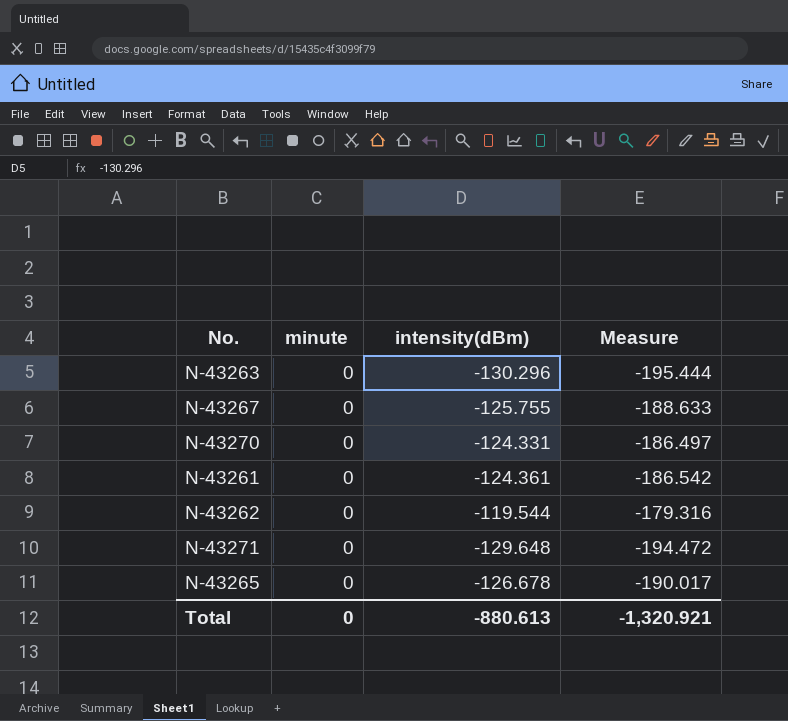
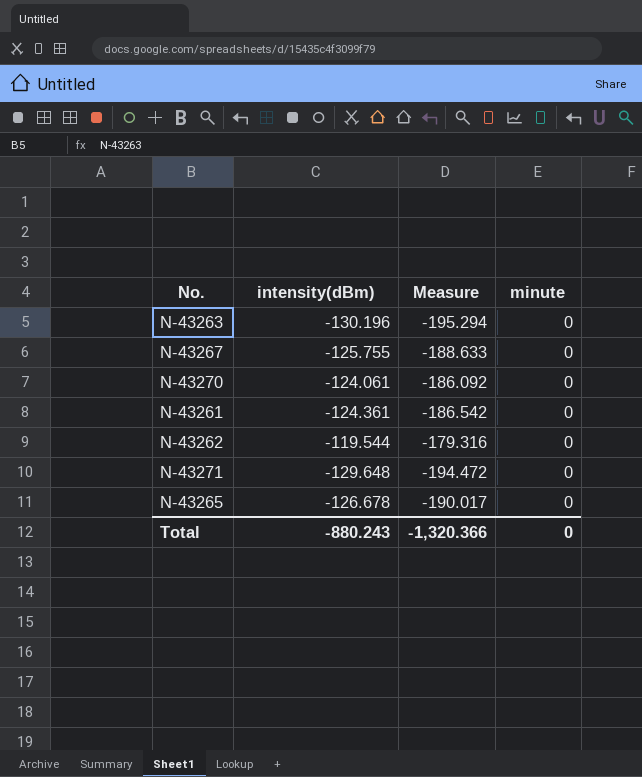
column minute | position: 2 -> 4
N-43263 | intensity(dBm): -130.296 -> -130.196
N-43263 | Measure: -195.444 -> -195.294
N-43270 | intensity(dBm): -124.331 -> -124.061
N-43270 | Measure: -186.497 -> -186.092
Total | intensity(dBm): -880.613 -> -880.243
Total | Measure: -1,320.921 -> -1,320.366

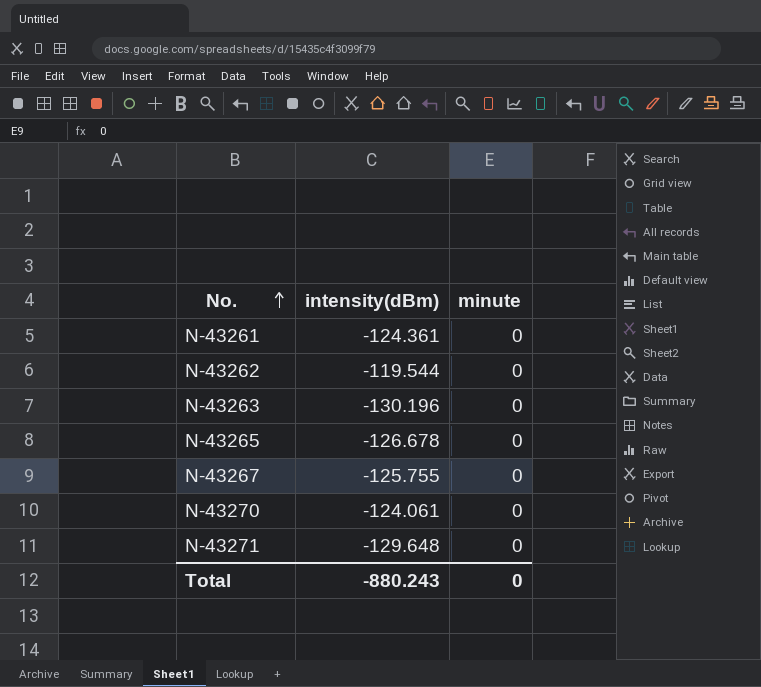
row order: none -> No. ascending
column Measure | formula: [intensity(dBm)] * 1.5 -> none

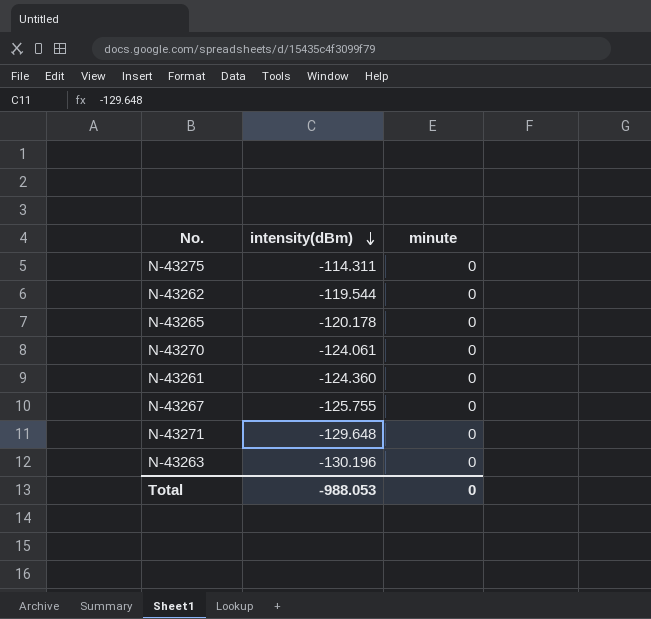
row order: No. ascending -> intensity(dBm) descending
row N-43275: none -> -114.311 | 0
N-43265 | intensity(dBm): -126.678 -> -120.178
N-43261 | intensity(dBm): -124.361 -> -124.360
Total | intensity(dBm): -880.243 -> -988.053

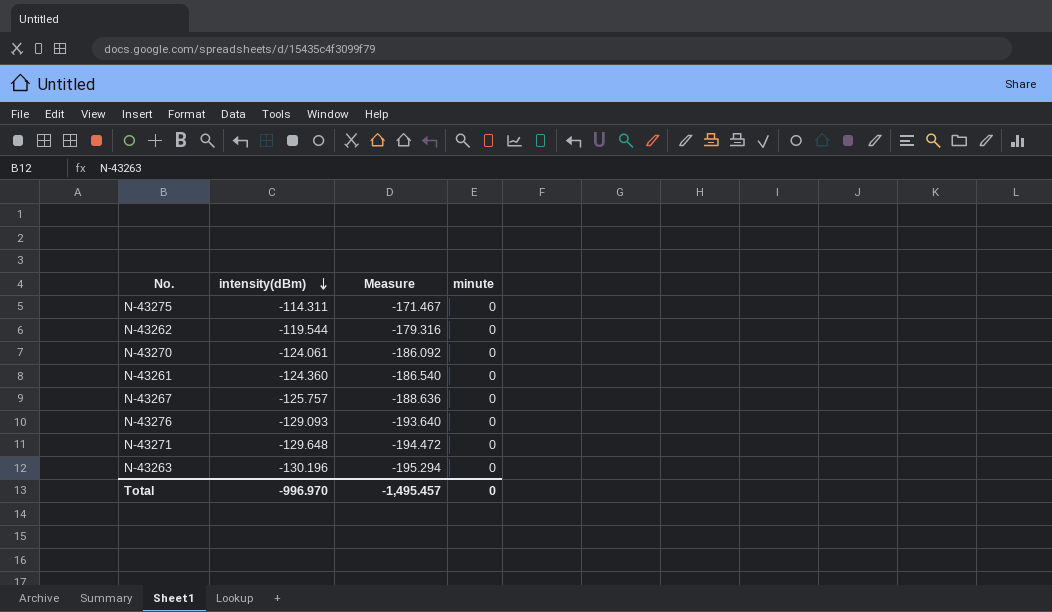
column Measure | formula: none -> [intensity(dBm)] * 1.5
row N-43265: -120.178 | 0 -> none
N-43267 | intensity(dBm): -125.755 -> -125.757
row N-43276: none -> -129.093 | -193.640 | 0
Total | intensity(dBm): -988.053 -> -996.970

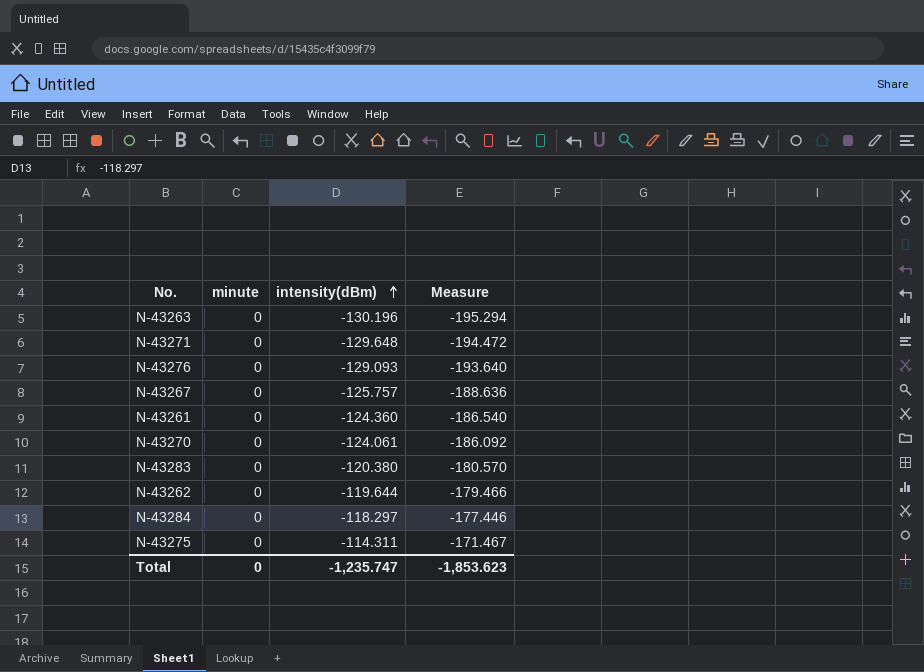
row order: intensity(dBm) descending -> intensity(dBm) ascending
column minute | position: 4 -> 2
row N-43283: none -> 0 | -120.380 | -180.570
N-43262 | intensity(dBm): -119.544 -> -119.644
N-43262 | Measure: -179.316 -> -179.466
row N-43284: none -> 0 | -118.297 | -177.446
Total | intensity(dBm): -996.970 -> -1,235.747
Total | Measure: -1,495.457 -> -1,853.623

